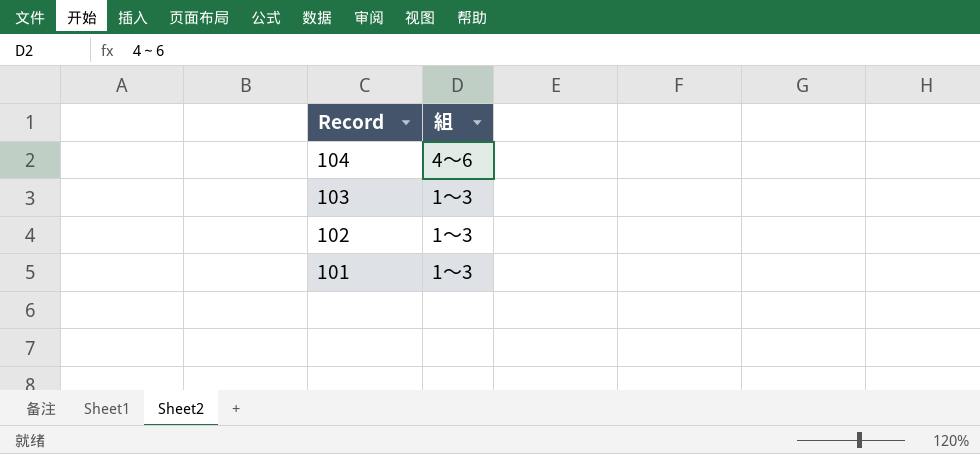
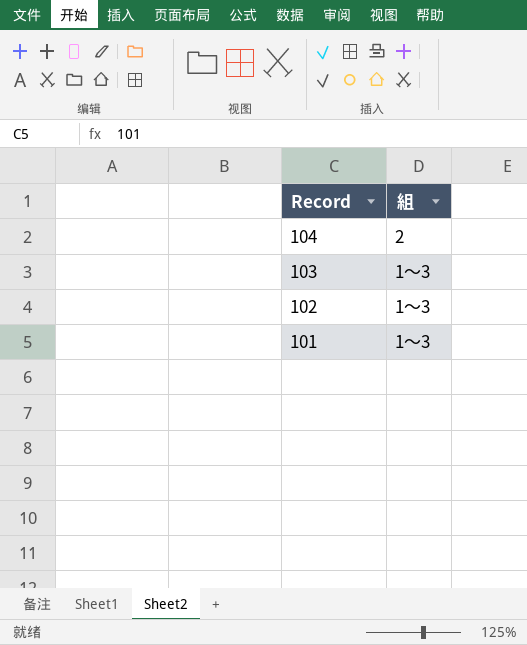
104 | 組: 4～6 -> 2

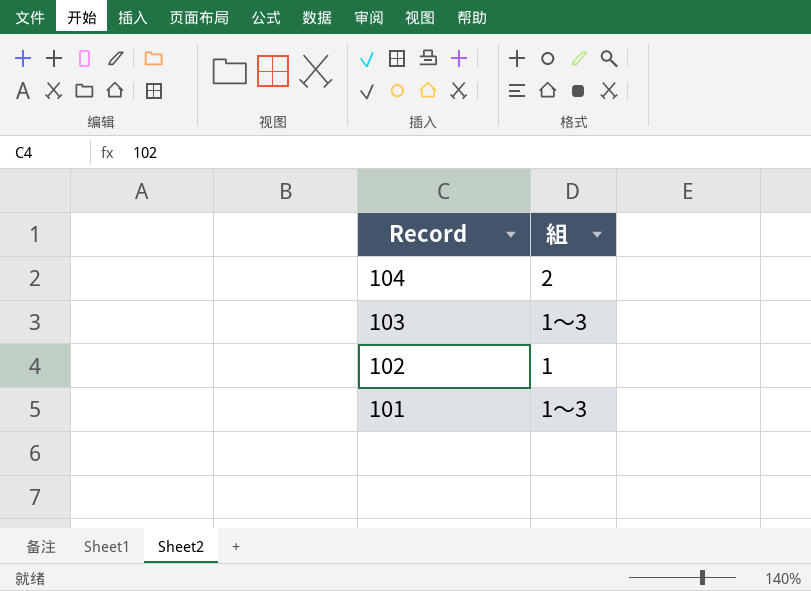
102 | 組: 1～3 -> 1

